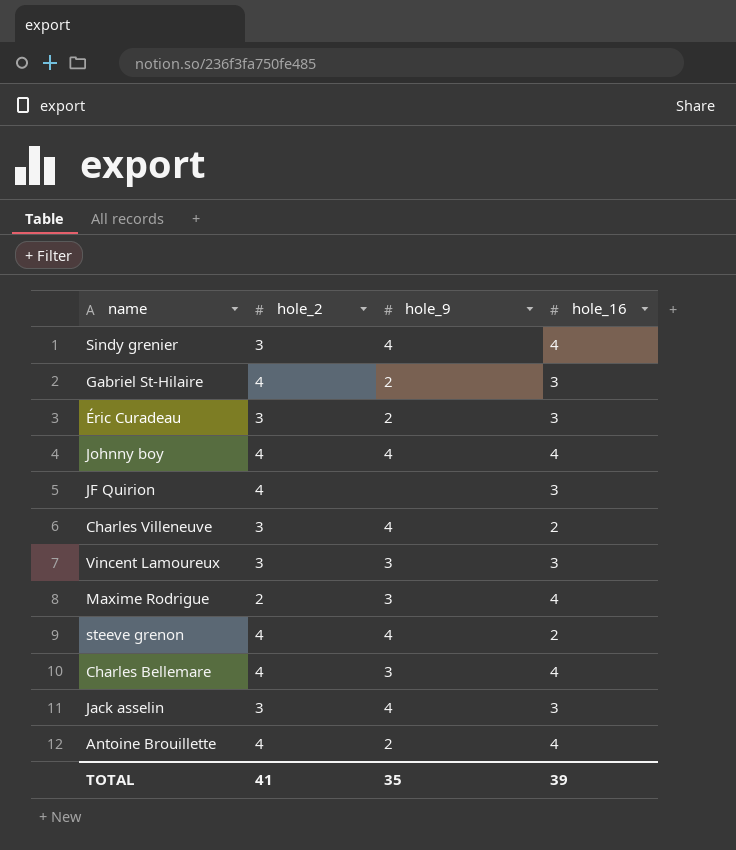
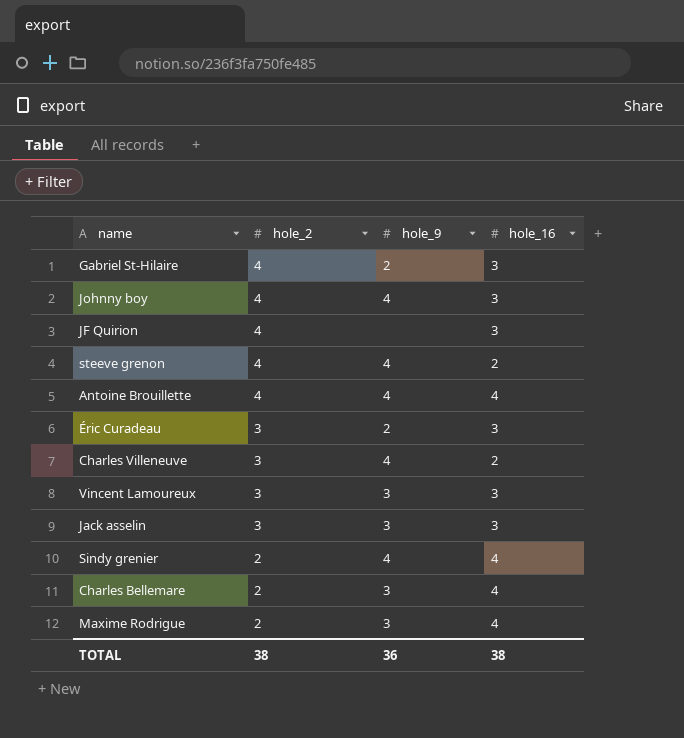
row order: none -> hole_2 descending
Johnny boy | hole_16: 4 -> 3
Antoine Brouillette | hole_9: 2 -> 4
Jack asselin | hole_9: 4 -> 3
Sindy grenier | hole_2: 3 -> 2
Charles Bellemare | hole_2: 4 -> 2
TOTAL | hole_2: 41 -> 38
TOTAL | hole_9: 35 -> 36
TOTAL | hole_16: 39 -> 38

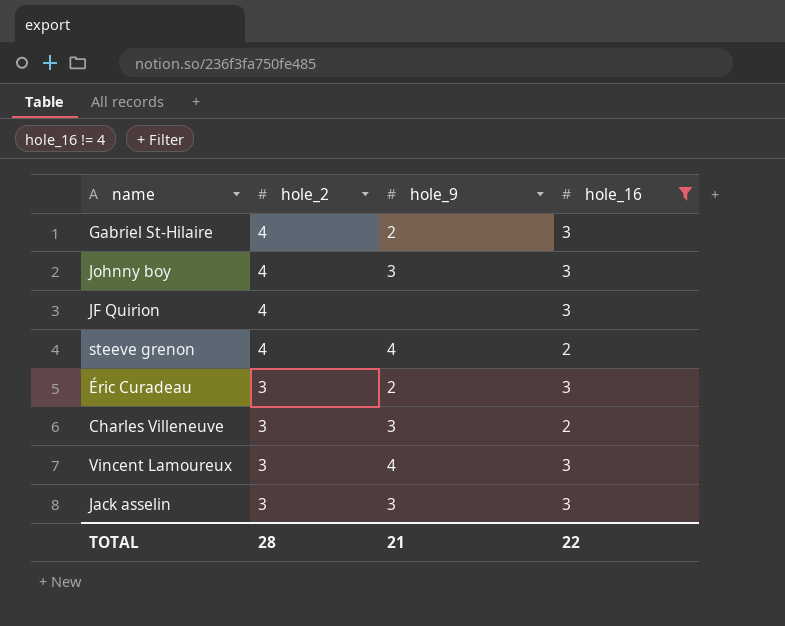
filter: none -> hole_16 != 4
Johnny boy | hole_9: 4 -> 3
Charles Villeneuve | hole_9: 4 -> 3
Vincent Lamoureux | hole_9: 3 -> 4
TOTAL | hole_2: 38 -> 28
TOTAL | hole_9: 36 -> 21
TOTAL | hole_16: 38 -> 22

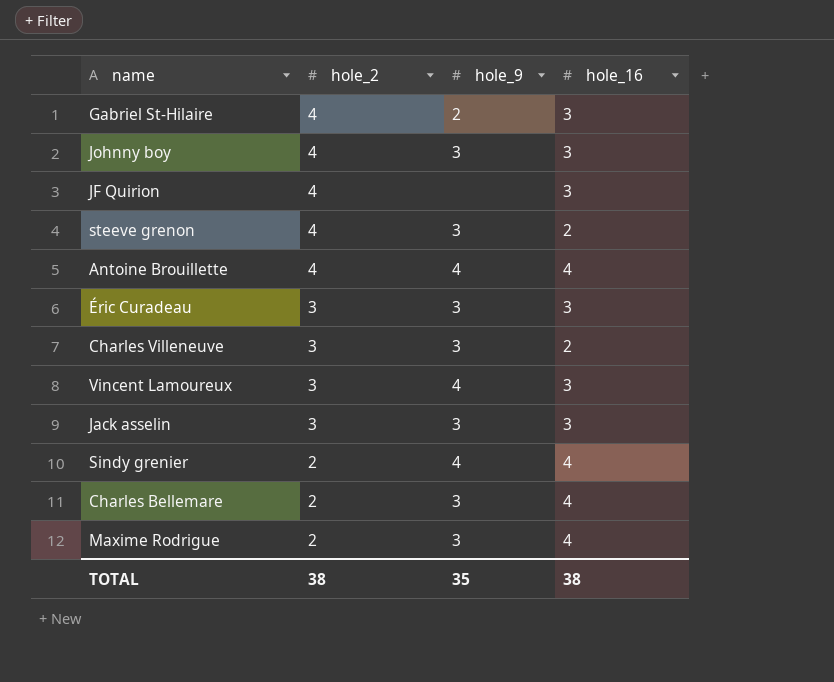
filter: hole_16 != 4 -> none
steeve grenon | hole_9: 4 -> 3
Éric Curadeau | hole_9: 2 -> 3
TOTAL | hole_2: 28 -> 38
TOTAL | hole_9: 21 -> 35
TOTAL | hole_16: 22 -> 38

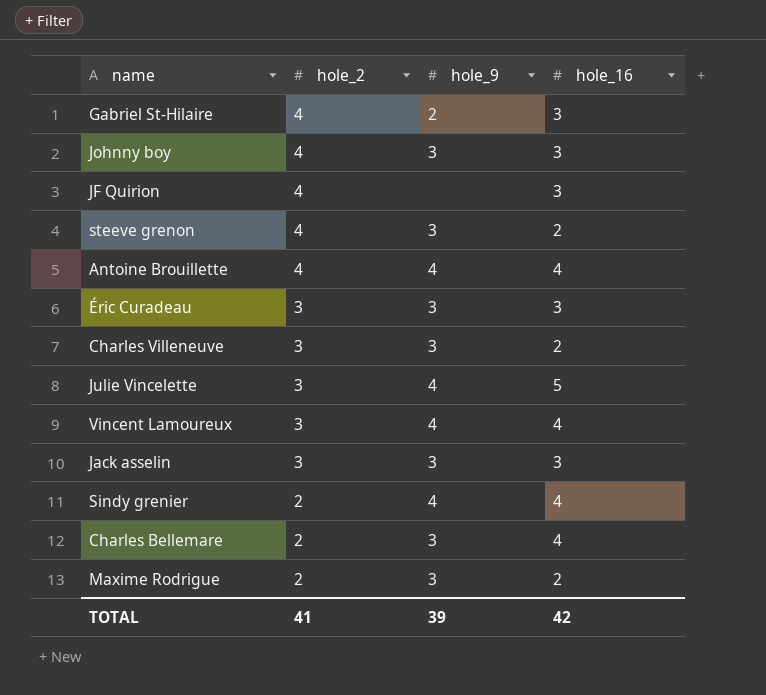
row Julie Vincelette: none -> 3 | 4 | 5
Vincent Lamoureux | hole_16: 3 -> 4
Maxime Rodrigue | hole_16: 4 -> 2
TOTAL | hole_2: 38 -> 41
TOTAL | hole_9: 35 -> 39
TOTAL | hole_16: 38 -> 42

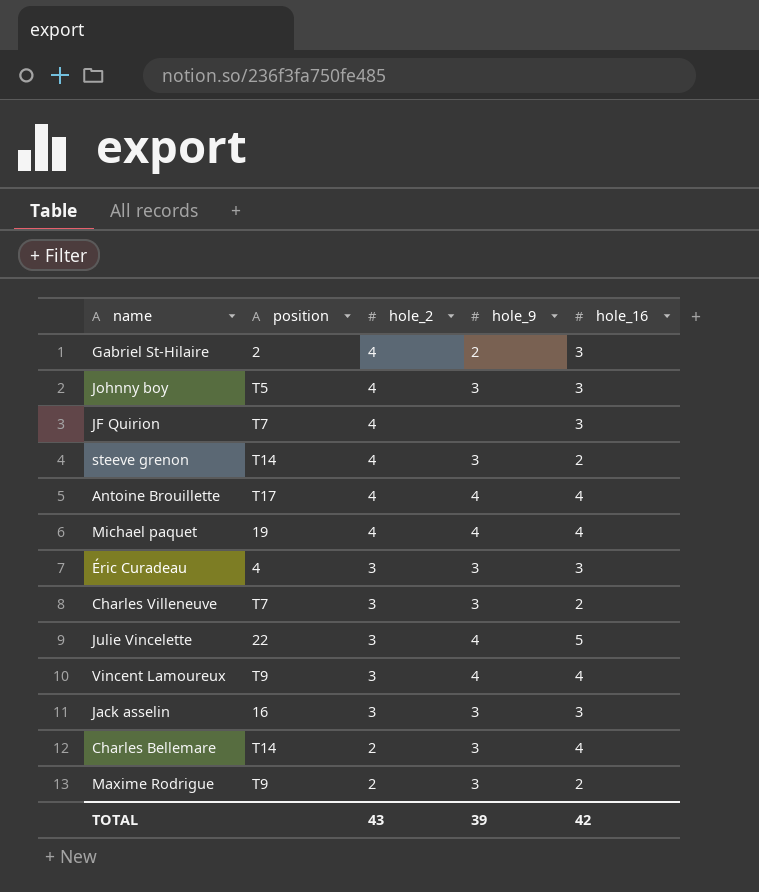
column position | position: none -> 2
row Sindy grenier: 2 | 4 | 4 -> none
row Michael paquet: none -> 19 | 4 | 4 | 4
TOTAL | hole_2: 41 -> 43

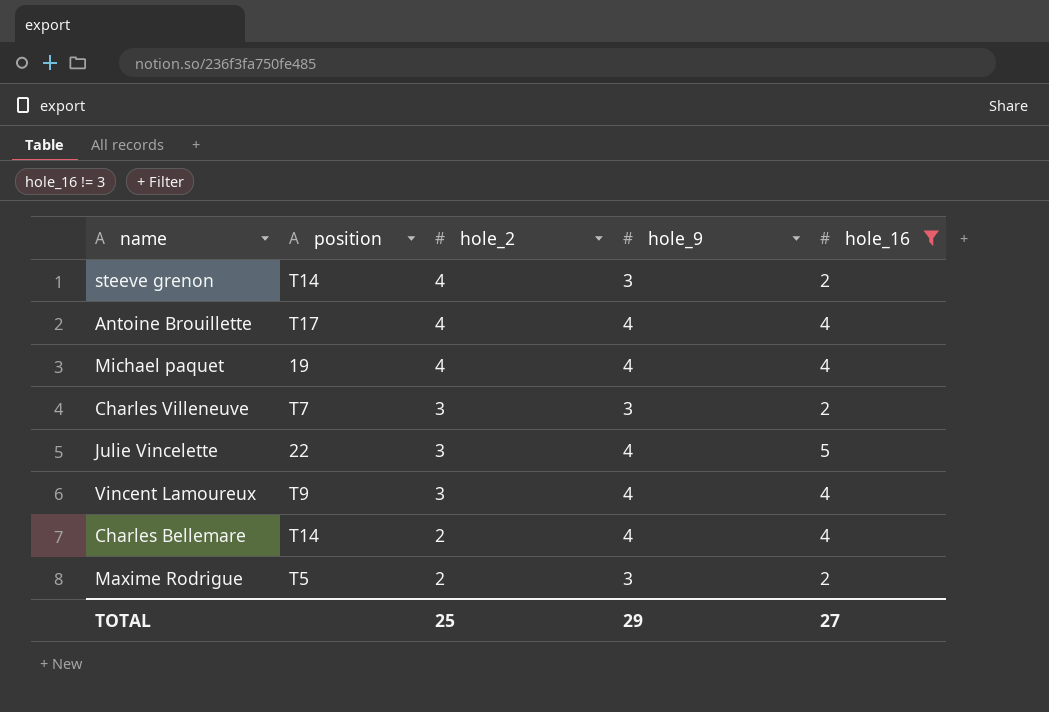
filter: none -> hole_16 != 3
Charles Bellemare | hole_9: 3 -> 4
Maxime Rodrigue | position: T9 -> T5
TOTAL | hole_2: 43 -> 25
TOTAL | hole_9: 39 -> 29
TOTAL | hole_16: 42 -> 27

